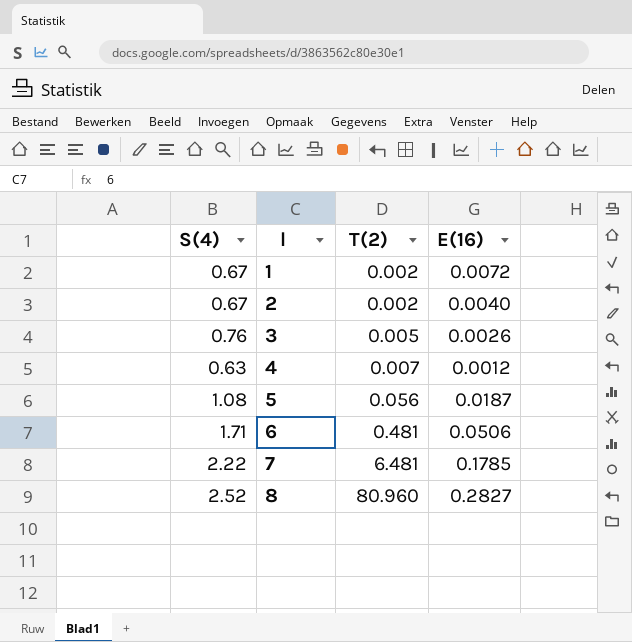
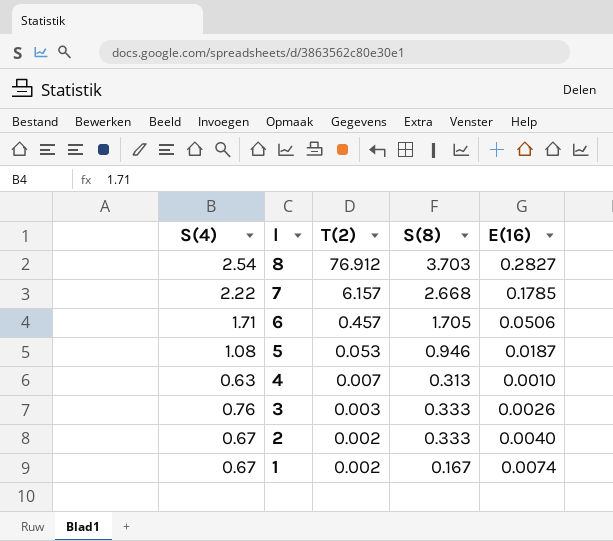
row order: l ascending -> l descending
column S(8) | position: none -> 4
8 | S(4): 2.52 -> 2.54
8 | T(2): 80.960 -> 76.912
7 | T(2): 6.481 -> 6.157
6 | T(2): 0.481 -> 0.457
5 | T(2): 0.056 -> 0.053
4 | E(16): 0.0012 -> 0.0010
3 | T(2): 0.005 -> 0.003
1 | E(16): 0.0072 -> 0.0074

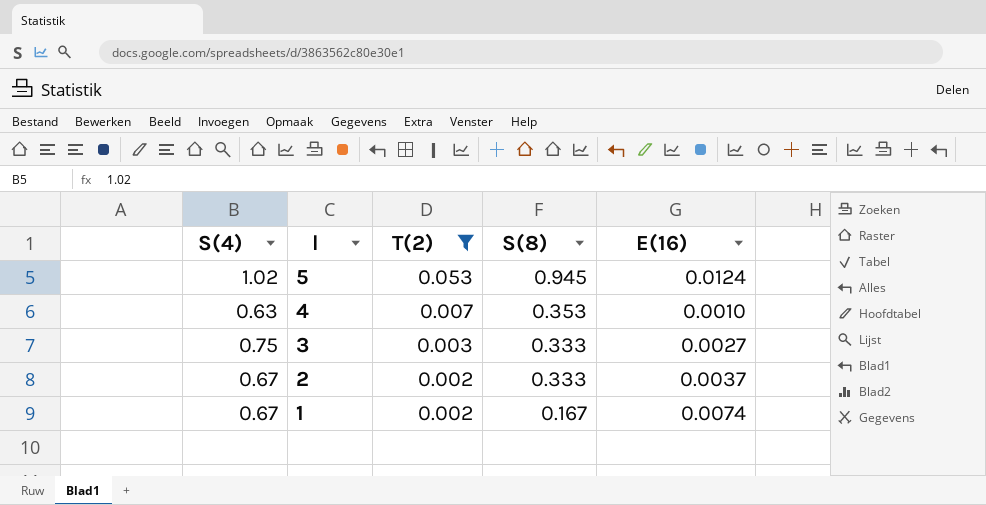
filter: none -> T(2) <= 0.053
5 | S(4): 1.08 -> 1.02
5 | S(8): 0.946 -> 0.945
5 | E(16): 0.0187 -> 0.0124
4 | S(8): 0.313 -> 0.353
3 | S(4): 0.76 -> 0.75
3 | E(16): 0.0026 -> 0.0027
2 | E(16): 0.0040 -> 0.0037

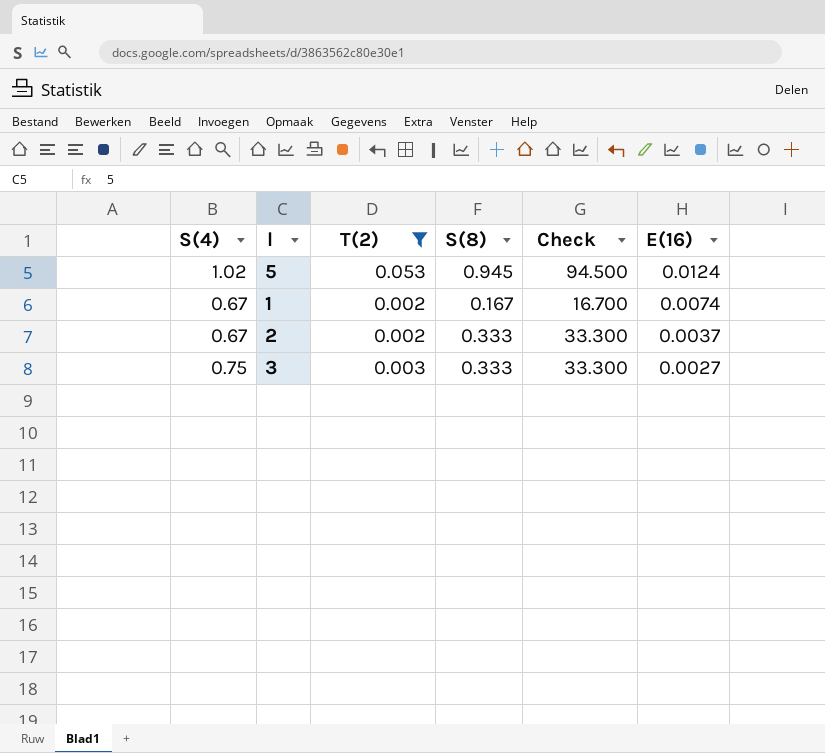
row order: l descending -> E(16) descending
column Check | formula: none -> [S(8)] * 100
row 4: 0.63 | 0.007 | 0.353 | 0.0010 -> none

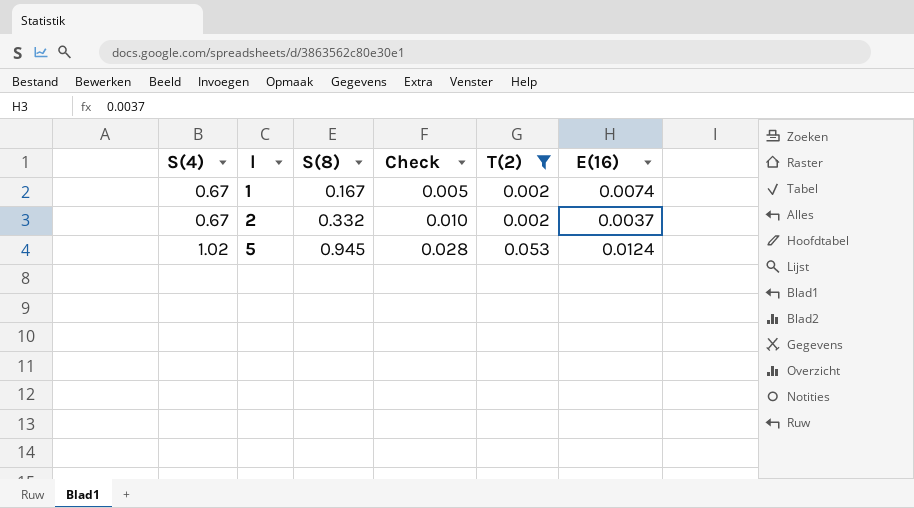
row order: E(16) descending -> S(4) ascending
column Check | formula: [S(8)] * 100 -> [S(8)] * 0.03
column T(2) | position: 3 -> 5
row 3: 0.75 | 0.003 | 0.333 | 33.300 | 0.0027 -> none
2 | S(8): 0.333 -> 0.332

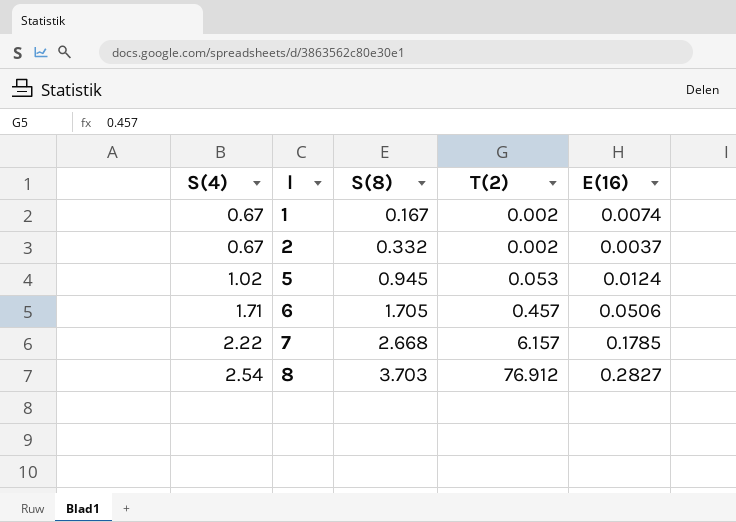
filter: T(2) <= 0.053 -> none
column Check | formula: [S(8)] * 0.03 -> none

